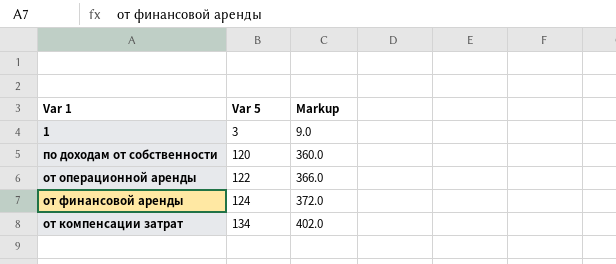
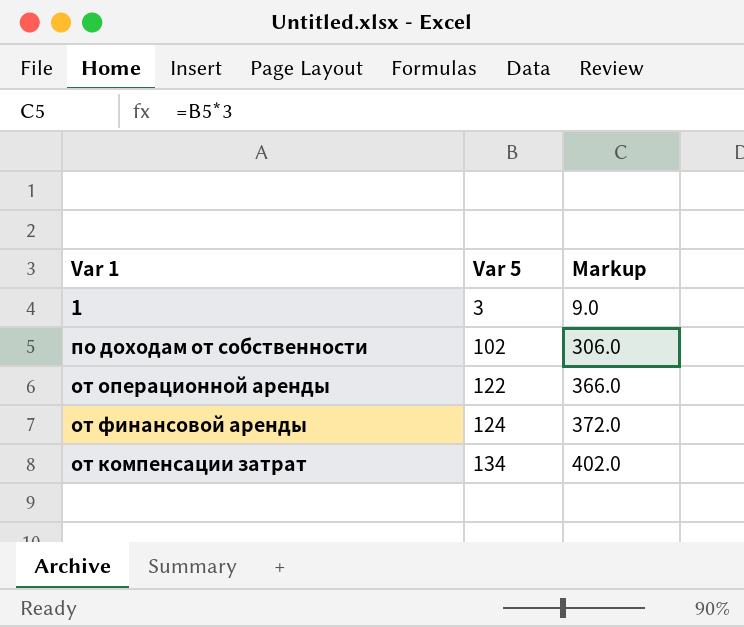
по доходам от собственности | Var 5: 120 -> 102
по доходам от собственности | Markup: 360.0 -> 306.0

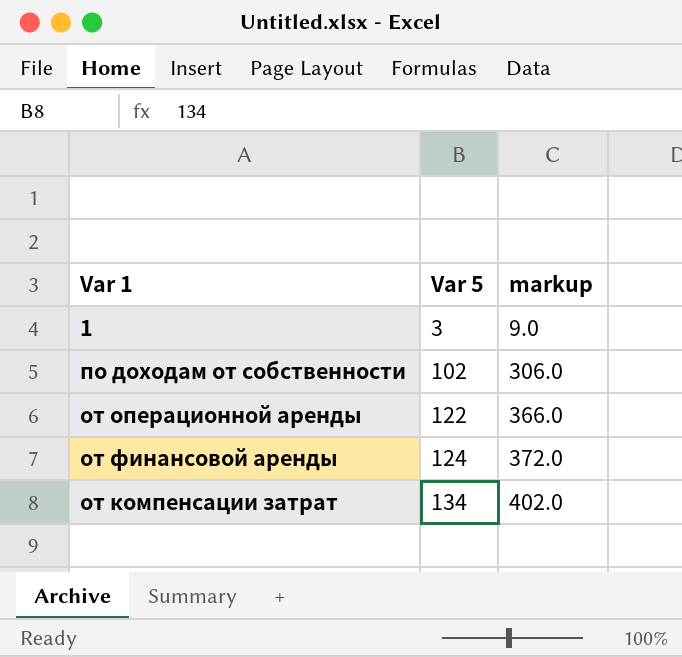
column name: Markup -> markup

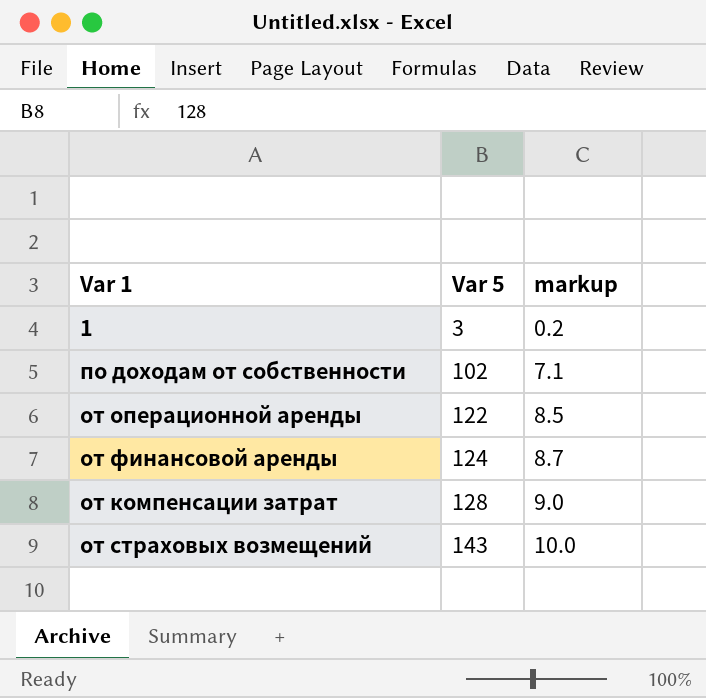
column markup | formula: [Var 5] * 3 -> [Var 5] * 0.07
от компенсации затрат | Var 5: 134 -> 128
row от страховых возмещений: none -> 143 | 10.0

